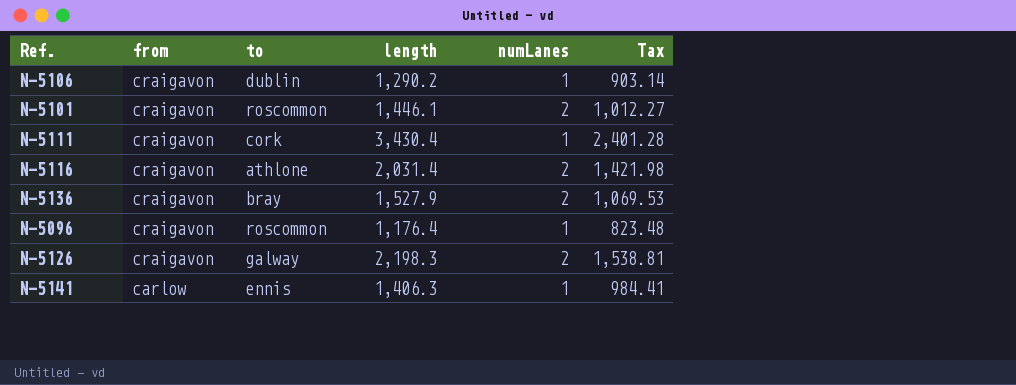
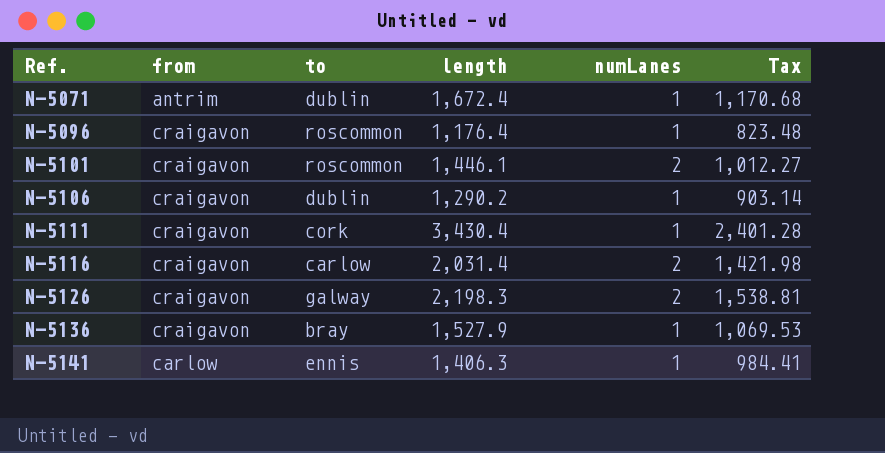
row order: from descending -> Ref. ascending
row N-5071: none -> antrim | dublin | 1,672.4 | 1 | 1,170.68
N-5116 | to: athlone -> carlow
N-5136 | numLanes: 2 -> 1

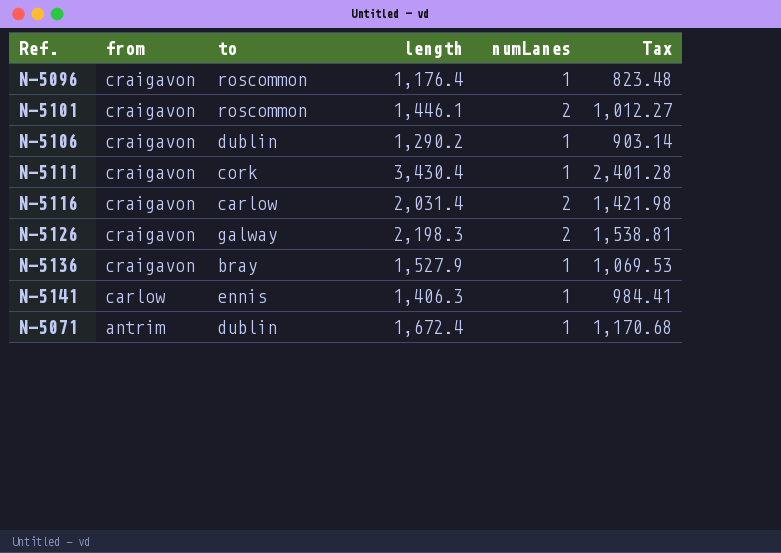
row order: Ref. ascending -> from descending

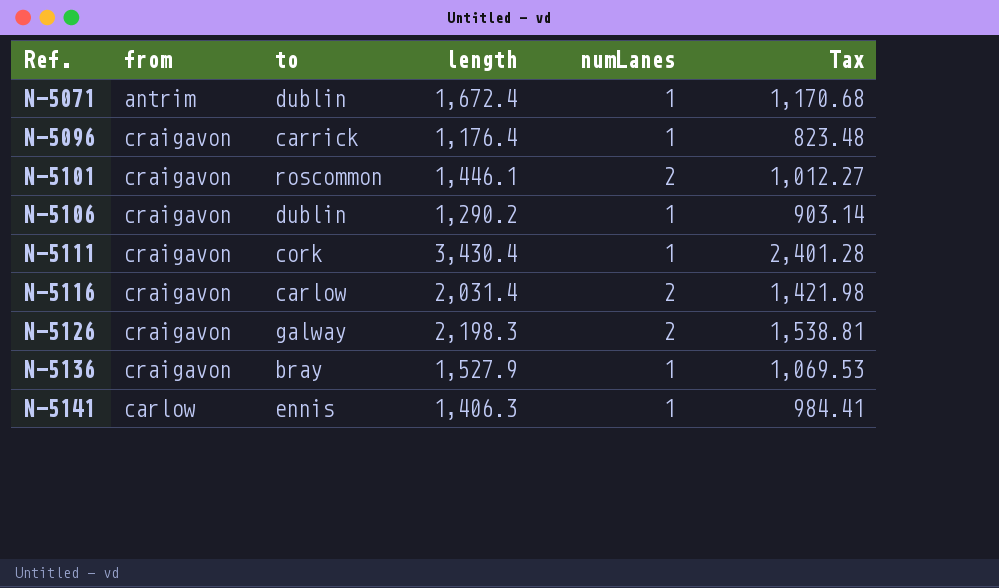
row order: from descending -> Ref. ascending
N-5096 | to: roscommon -> carrick

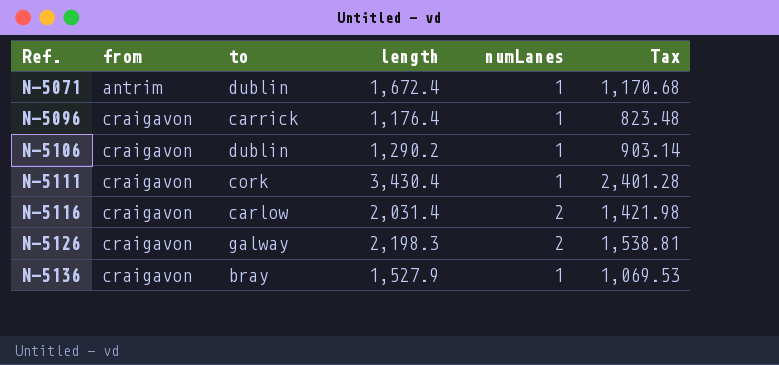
row N-5101: craigavon | roscommon | 1,446.1 | 2 | 1,012.27 -> none
row N-5141: carlow | ennis | 1,406.3 | 1 | 984.41 -> none

